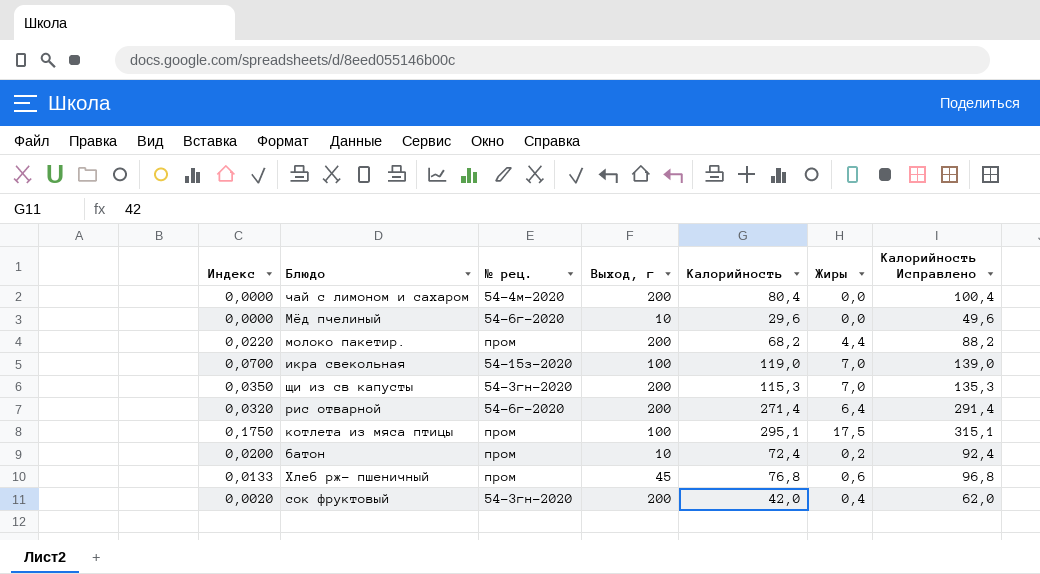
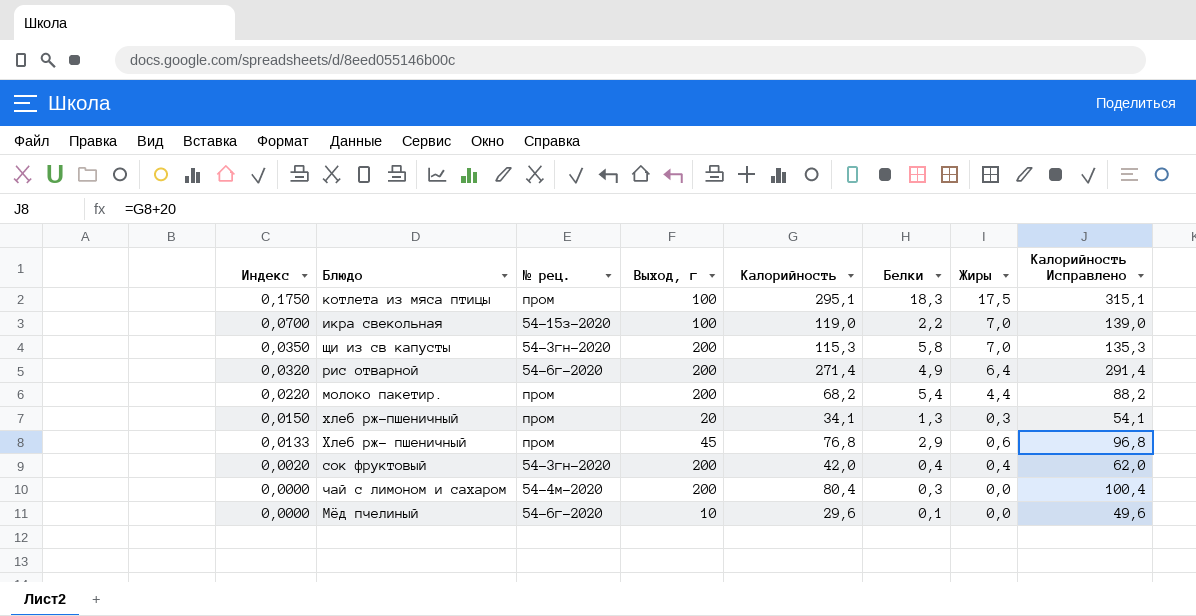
row order: none -> Индекс descending
column Белки | position: none -> 6
row батон: 0,0200 | пром | 10 | 72,4 | 0,2 | 92,4 -> none
row хлеб рж-пшеничный: none -> 0,0150 | пром | 20 | 34,1 | 1,3 | 0,3 | 54,1

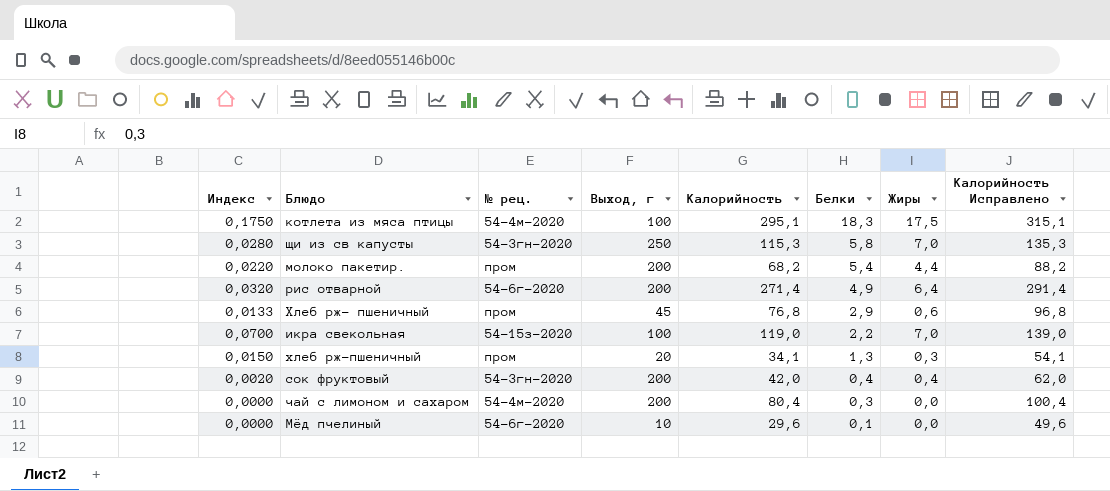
row order: Индекс descending -> Белки descending
котлета из мяса птицы | № рец.: пром -> 54-4м-2020
щи из св капусты | Индекс: 0,0350 -> 0,0280
щи из св капусты | Выход, г: 200 -> 250

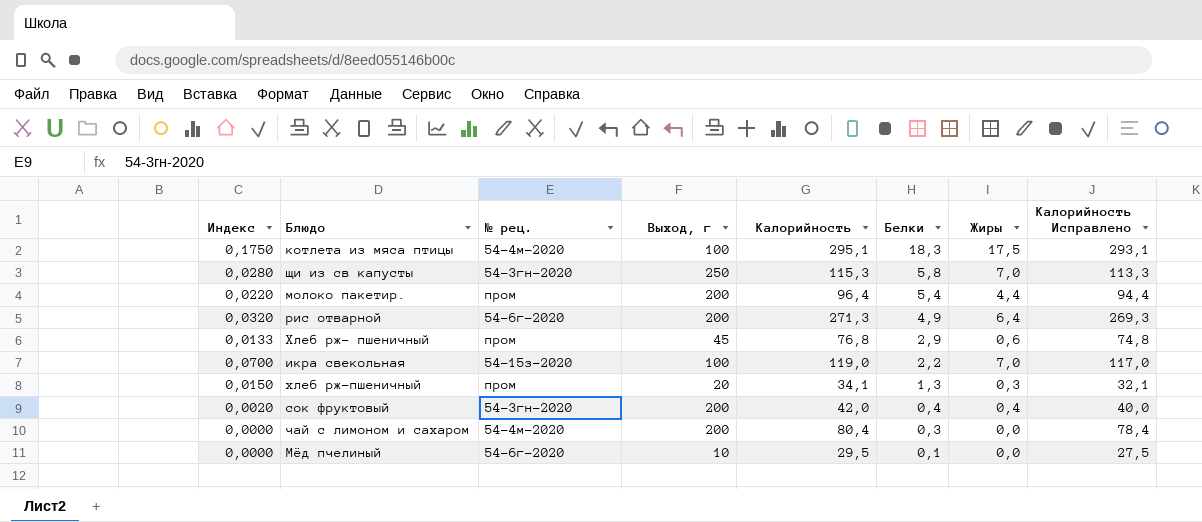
column Калорийность Исправлено | formula: [Калорийность] + 20 -> [Калорийность] - 2
молоко пакетир. | Калорийность: 68,2 -> 96,4
рис отварной | Калорийность: 271,4 -> 271,3
Мёд пчелиный | Калорийность: 29,6 -> 29,5

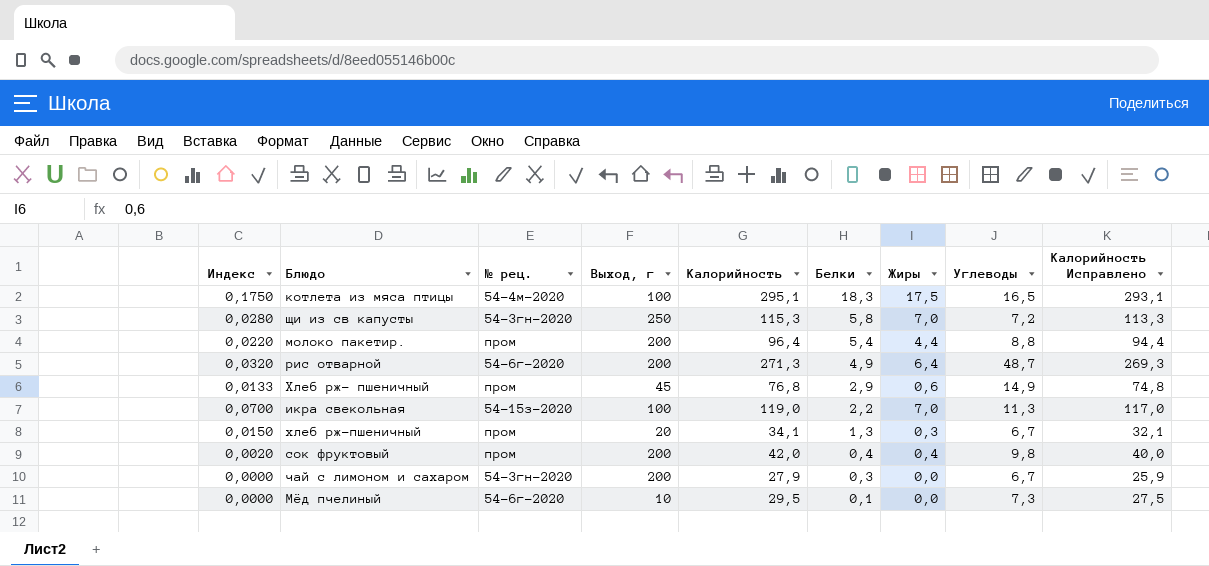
column Углеводы | position: none -> 8
сок фруктовый | № рец.: 54-3гн-2020 -> пром
чай с лимоном и сахаром | № рец.: 54-4м-2020 -> 54-3гн-2020
чай с лимоном и сахаром | Калорийность: 80,4 -> 27,9
чай с лимоном и сахаром | Калорийность Исправлено: 78,4 -> 25,9

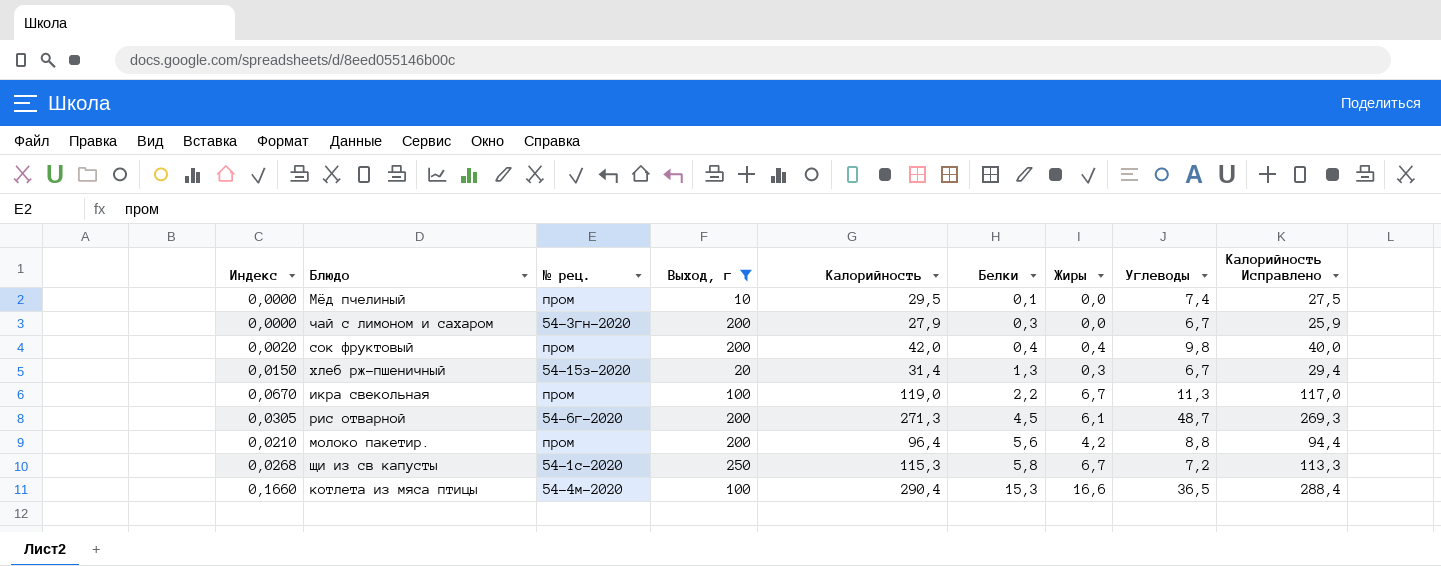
filter: none -> Выход, г != 45
row order: Белки descending -> Белки ascending
Мёд пчелиный | № рец.: 54-6г-2020 -> пром
Мёд пчелиный | Углеводы: 7,3 -> 7,4
хлеб рж-пшеничный | № рец.: пром -> 54-15з-2020
хлеб рж-пшеничный | Калорийность: 34,1 -> 31,4
хлеб рж-пшеничный | Калорийность Исправлено: 32,1 -> 29,4
икра свекольная | Индекс: 0,0700 -> 0,0670
икра свекольная | № рец.: 54-15з-2020 -> пром
икра свекольная | Жиры: 7,0 -> 6,7
рис отварной | Индекс: 0,0320 -> 0,0305
рис отварной | Белки: 4,9 -> 4,5
рис отварной | Жиры: 6,4 -> 6,1
молоко пакетир. | Индекс: 0,0220 -> 0,0210
молоко пакетир. | Белки: 5,4 -> 5,6
молоко пакетир. | Жиры: 4,4 -> 4,2
щи из св капусты | Индекс: 0,0280 -> 0,0268
щи из св капусты | № рец.: 54-3гн-2020 -> 54-1с-2020
щи из св капусты | Жиры: 7,0 -> 6,7
котлета из мяса птицы | Индекс: 0,1750 -> 0,1660
котлета из мяса птицы | Калорийность: 295,1 -> 290,4
котлета из мяса птицы | Белки: 18,3 -> 15,3
котлета из мяса птицы | Жиры: 17,5 -> 16,6
котлета из мяса птицы | Углеводы: 16,5 -> 36,5
котлета из мяса птицы | Калорийность Исправлено: 293,1 -> 288,4

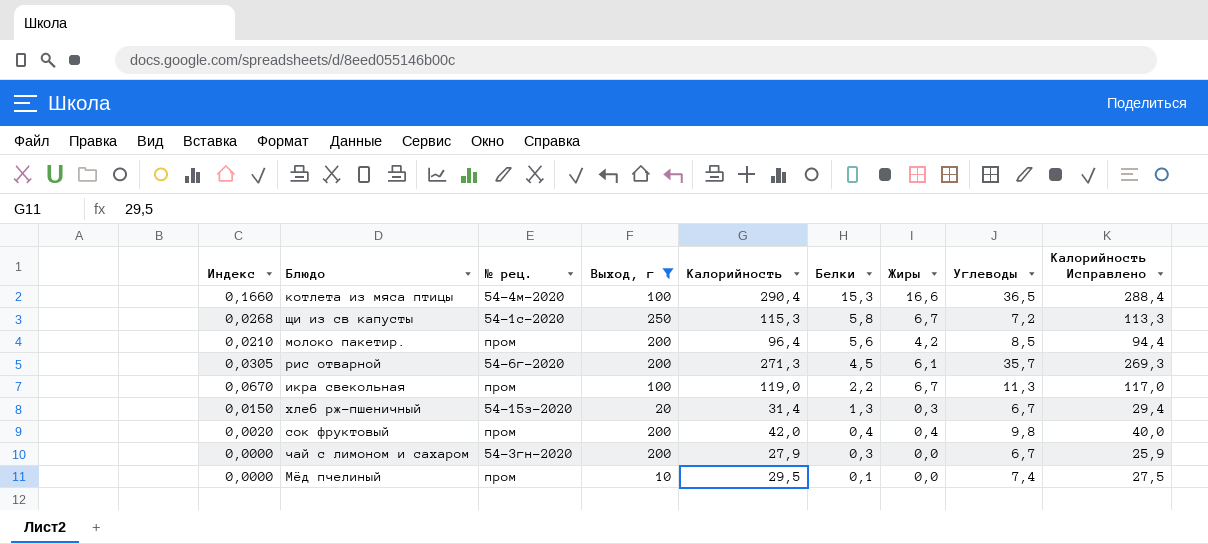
row order: Белки ascending -> Белки descending
молоко пакетир. | Углеводы: 8,8 -> 8,5
рис отварной | Углеводы: 48,7 -> 35,7

